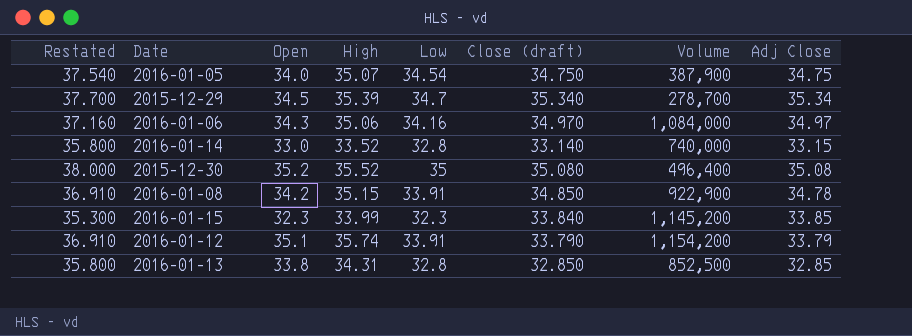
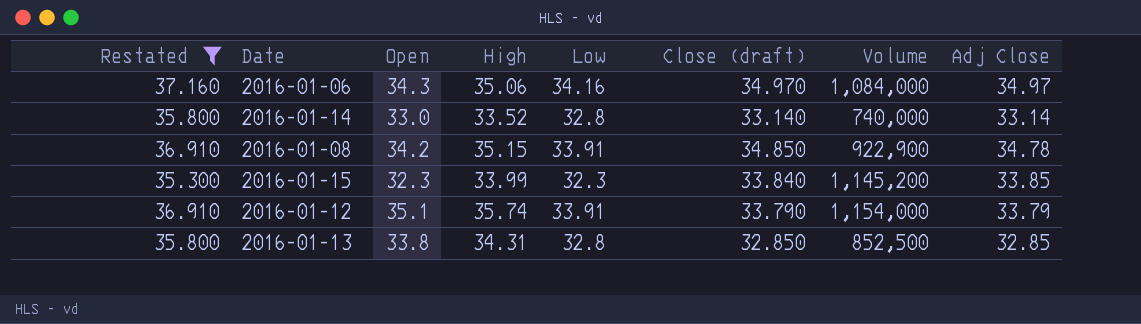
filter: none -> Restated <= 37.160
2016-01-14 | Adj Close: 33.15 -> 33.14
2016-01-12 | Volume: 1,154,200 -> 1,154,000

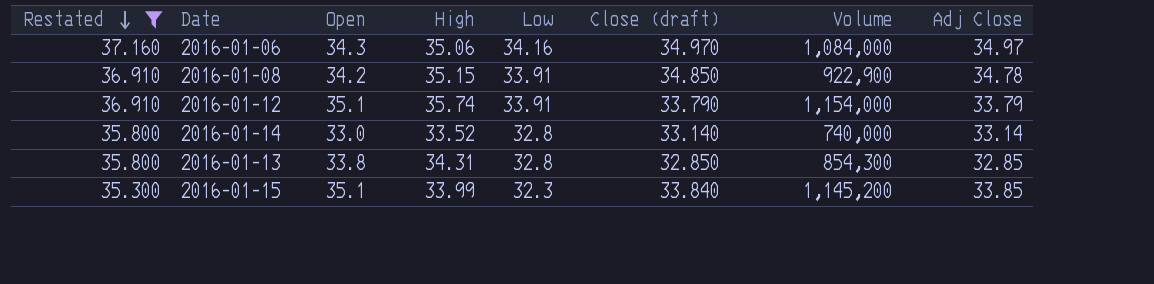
row order: none -> Restated descending
2016-01-13 | Volume: 852,500 -> 854,300
2016-01-15 | Open: 32.3 -> 35.1

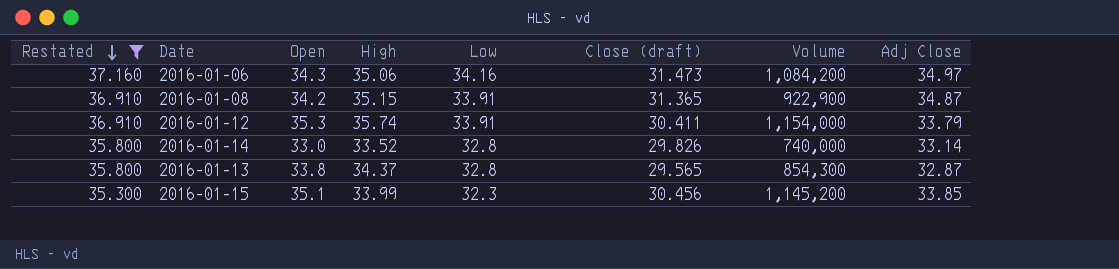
2016-01-06 | Close (draft): 34.970 -> 31.473
2016-01-06 | Volume: 1,084,000 -> 1,084,200
2016-01-08 | Close (draft): 34.850 -> 31.365
2016-01-08 | Adj Close: 34.78 -> 34.87
2016-01-12 | Open: 35.1 -> 35.3
2016-01-12 | Close (draft): 33.790 -> 30.411
2016-01-14 | Close (draft): 33.140 -> 29.826
2016-01-13 | High: 34.31 -> 34.37
2016-01-13 | Close (draft): 32.850 -> 29.565
2016-01-13 | Adj Close: 32.85 -> 32.87
2016-01-15 | Close (draft): 33.840 -> 30.456

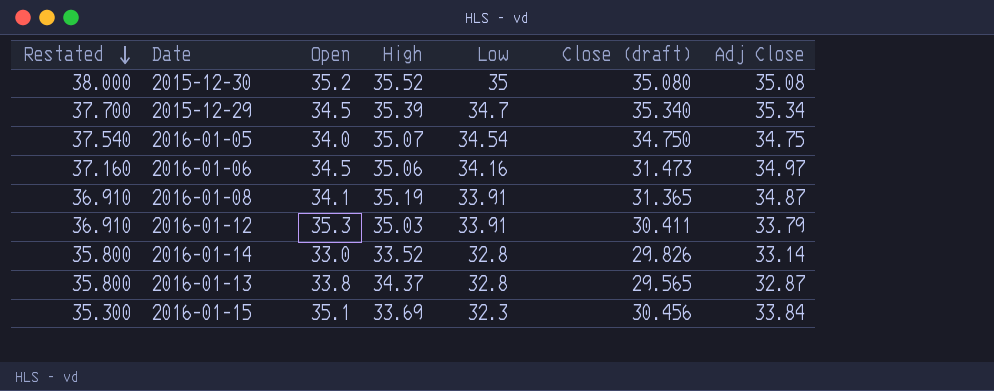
filter: Restated <= 37.160 -> none
column Volume | position: 7 -> none
2016-01-06 | Open: 34.3 -> 34.5
2016-01-08 | Open: 34.2 -> 34.1
2016-01-08 | High: 35.15 -> 35.19
2016-01-12 | High: 35.74 -> 35.03
2016-01-15 | High: 33.99 -> 33.69
2016-01-15 | Adj Close: 33.85 -> 33.84

